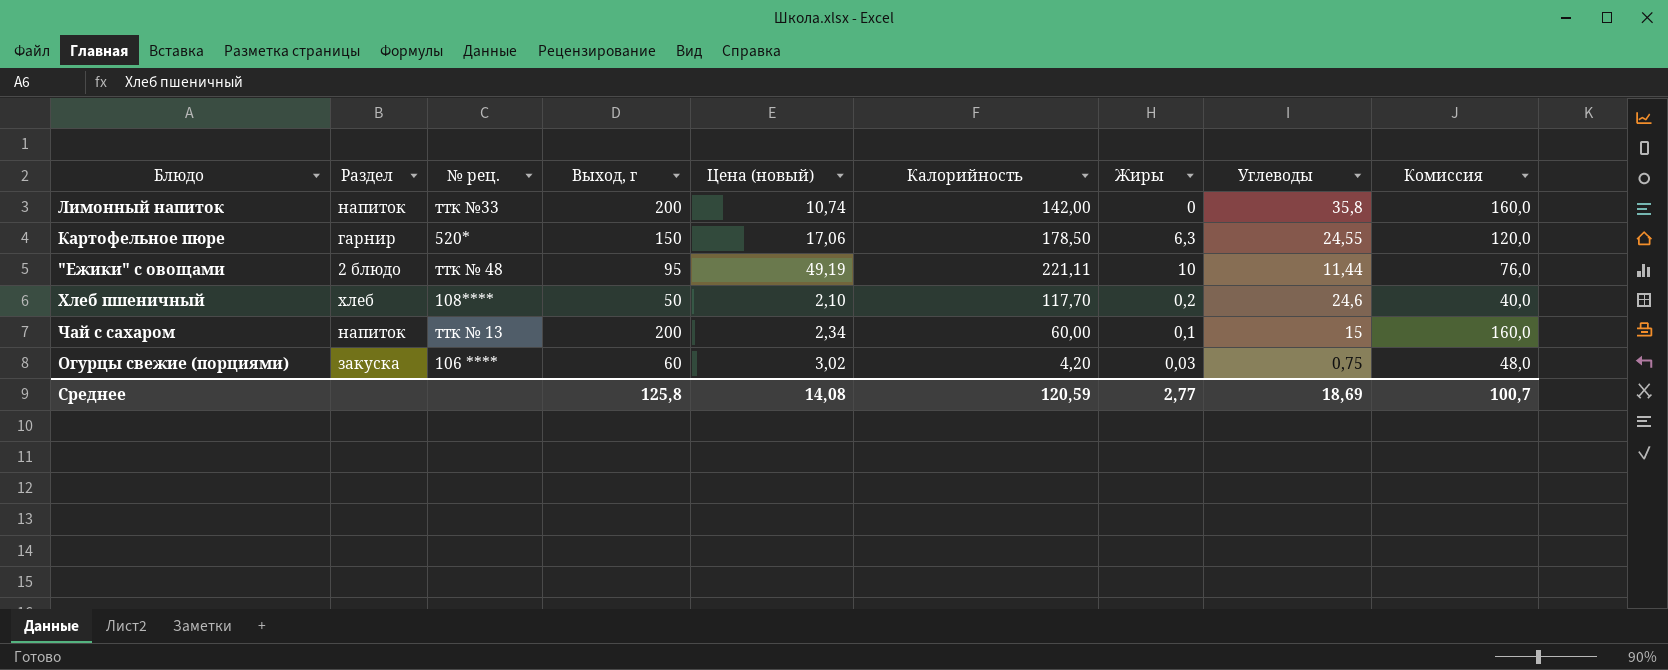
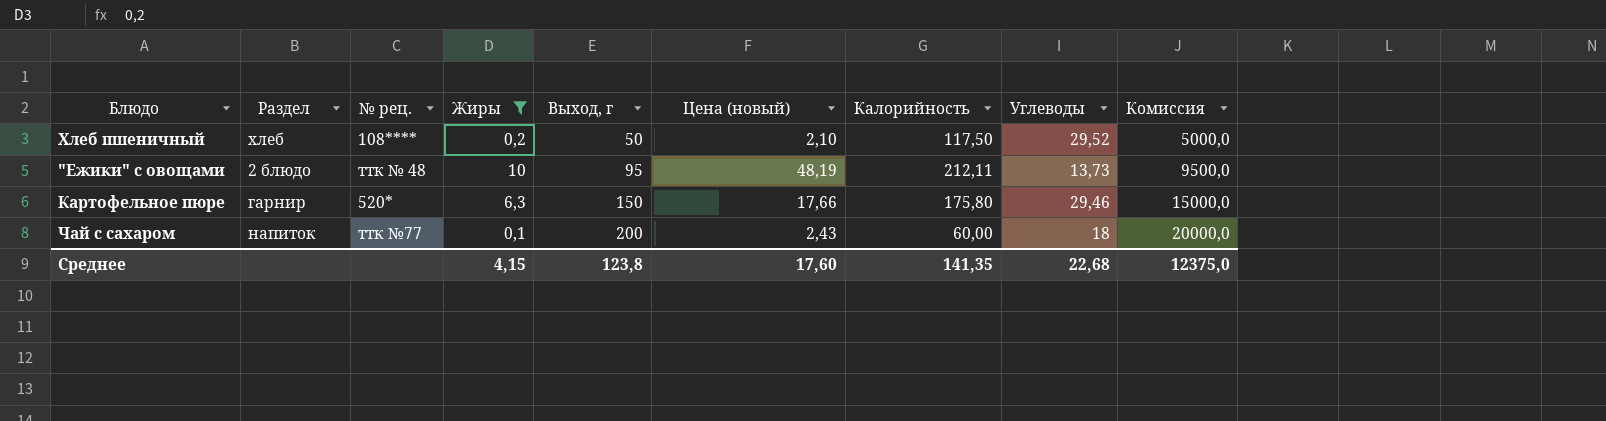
filter: none -> Жиры >= 0,1
row order: none -> Выход, г ascending
column Жиры | position: 7 -> 4
column Комиссия | formula: [Выход, г] * 0,8 -> [Выход, г] * 100
Хлеб пшеничный | Калорийность: 117,70 -> 117,50
Хлеб пшеничный | Углеводы: 24,6 -> 29,52
"Ежики" с овощами | Цена (новый): 49,19 -> 48,19
"Ежики" с овощами | Калорийность: 221,11 -> 212,11
"Ежики" с овощами | Углеводы: 11,44 -> 13,73
Картофельное пюре | Цена (новый): 17,06 -> 17,66
Картофельное пюре | Калорийность: 178,50 -> 175,80
Картофельное пюре | Углеводы: 24,55 -> 29,46
Чай с сахаром | № рец.: ттк № 13 -> ттк №77
Чай с сахаром | Цена (новый): 2,34 -> 2,43
Чай с сахаром | Углеводы: 15 -> 18
Среднее | Жиры: 2,77 -> 4,15
Среднее | Выход, г: 125,8 -> 123,8
Среднее | Цена (новый): 14,08 -> 17,60
Среднее | Калорийность: 120,59 -> 141,35
Среднее | Углеводы: 18,69 -> 22,68
Среднее | Комиссия: 100,7 -> 12375,0

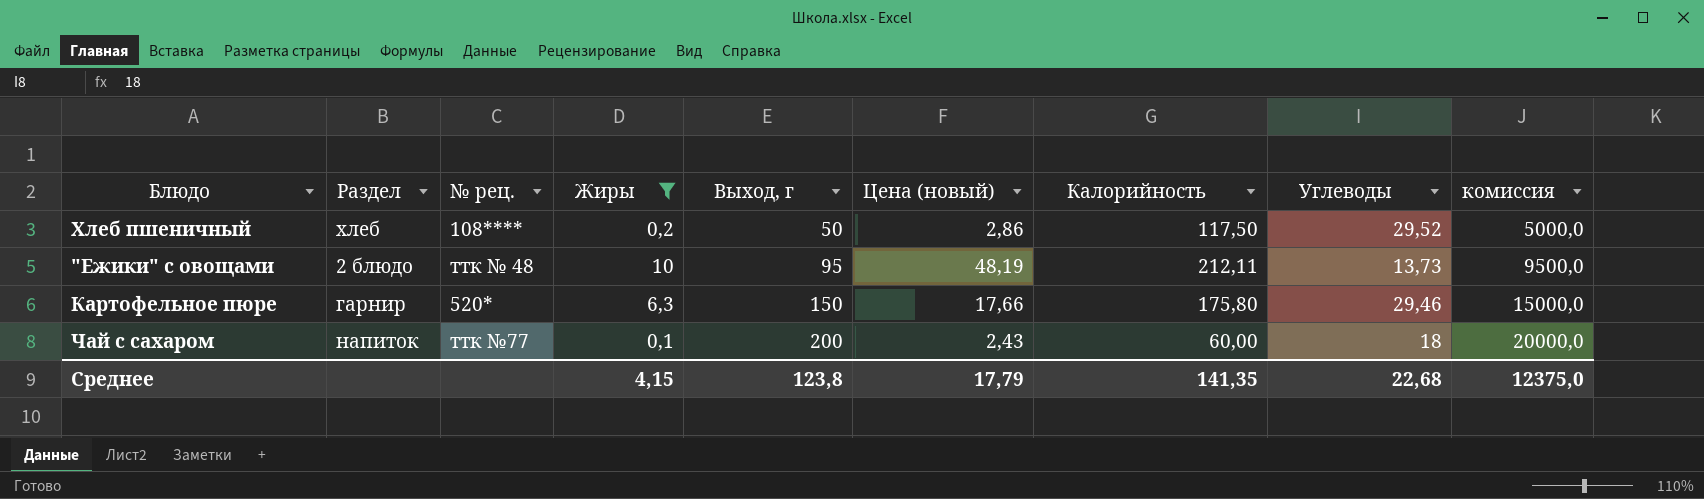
column name: Комиссия -> комиссия
Хлеб пшеничный | Цена (новый): 2,10 -> 2,86
Среднее | Цена (новый): 17,60 -> 17,79

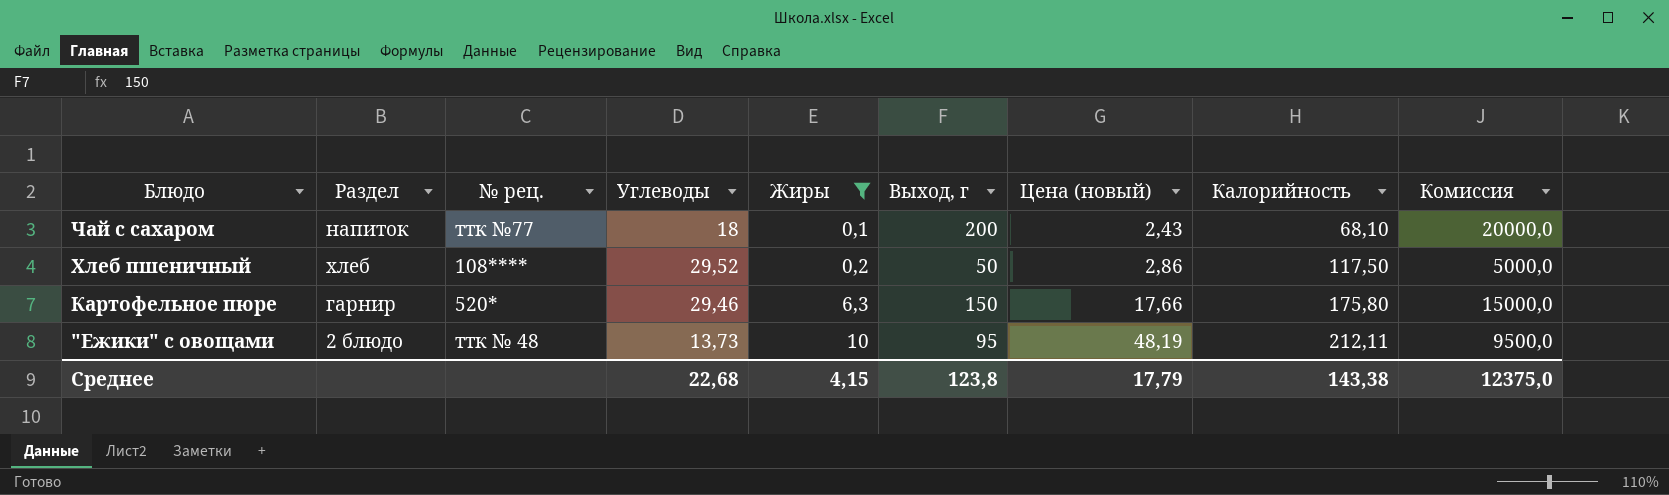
row order: Выход, г ascending -> Блюдо descending
column Углеводы | position: 8 -> 4
column name: комиссия -> Комиссия
Чай с сахаром | Калорийность: 60,00 -> 68,10
Среднее | Калорийность: 141,35 -> 143,38

